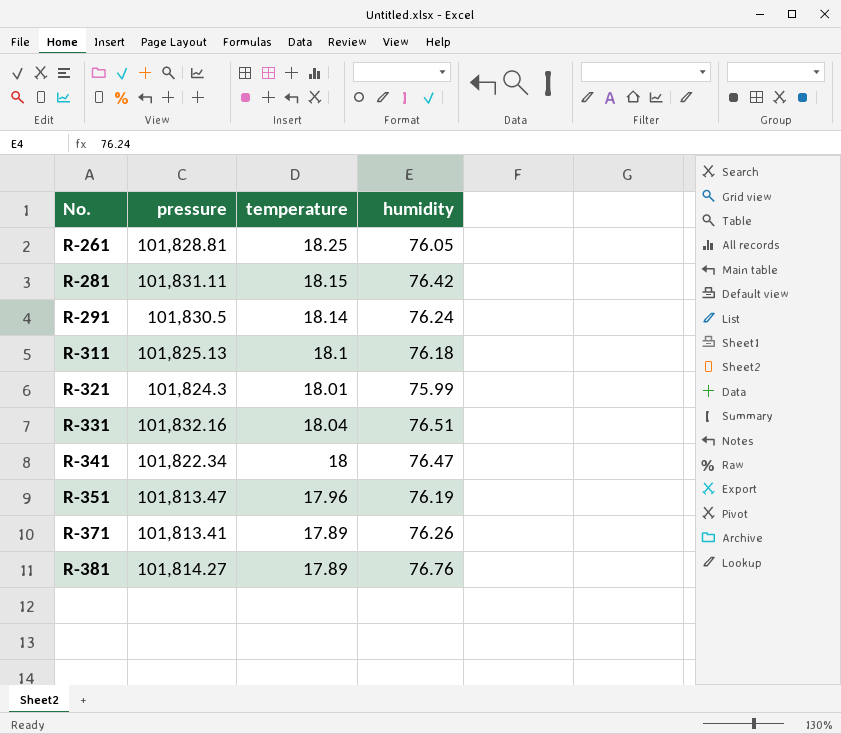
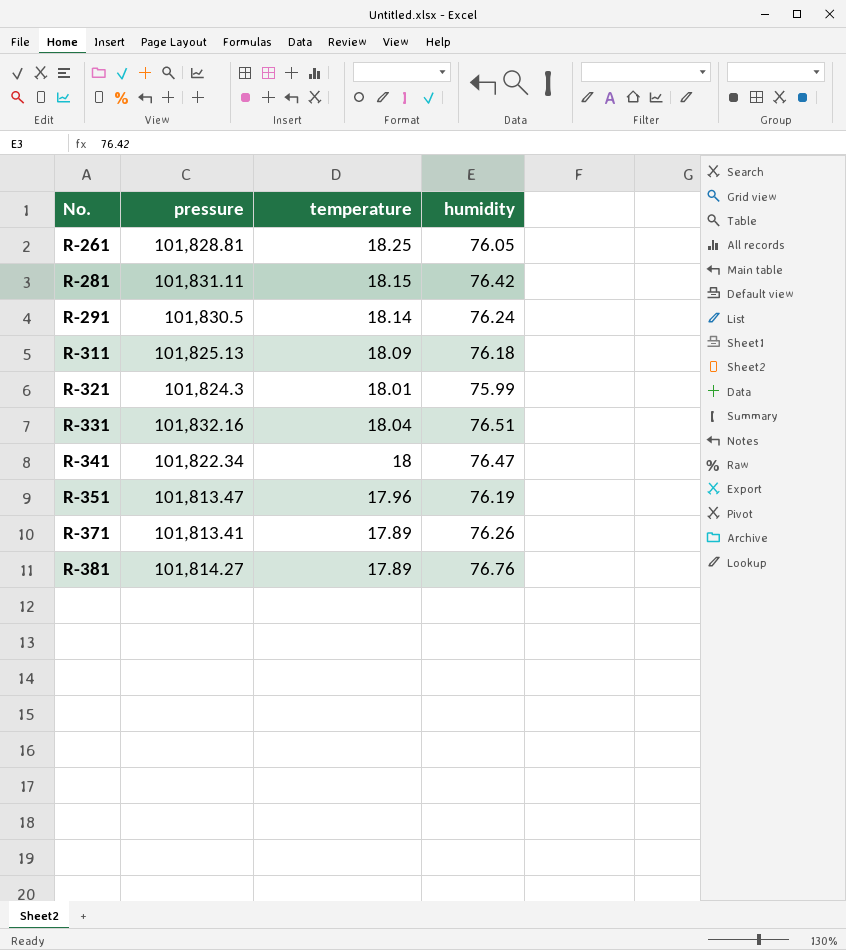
R-311 | temperature: 18.1 -> 18.09

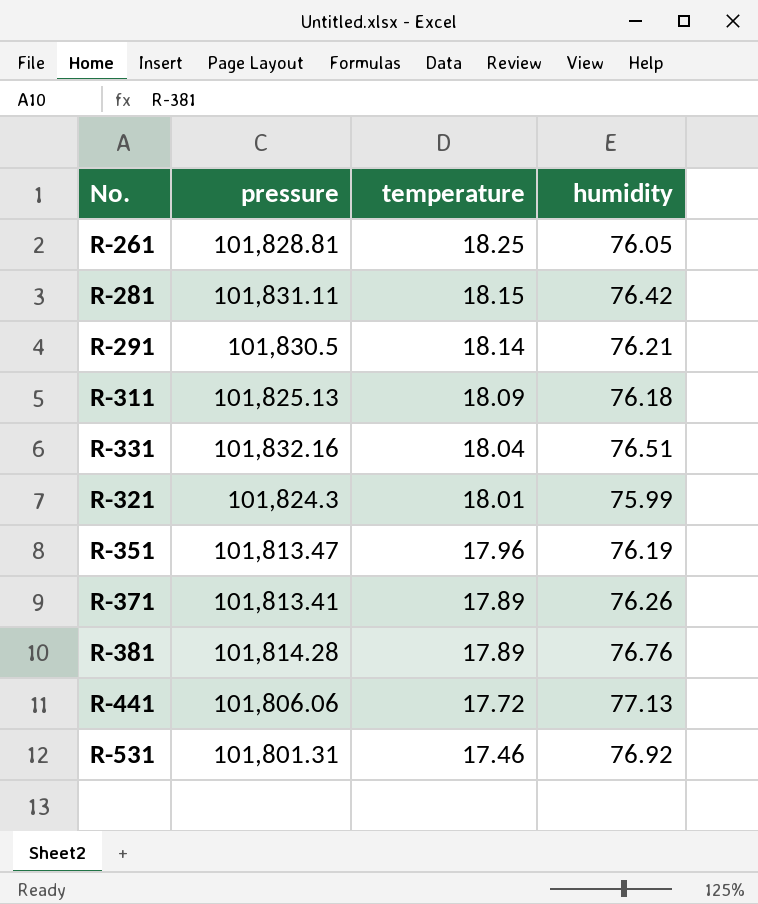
row order: No. ascending -> temperature descending
row R-341: 101,822.34 | 18 | 76.47 -> none
R-291 | humidity: 76.24 -> 76.21
R-381 | pressure: 101,814.27 -> 101,814.28
row R-441: none -> 101,806.06 | 17.72 | 77.13
row R-531: none -> 101,801.31 | 17.46 | 76.92

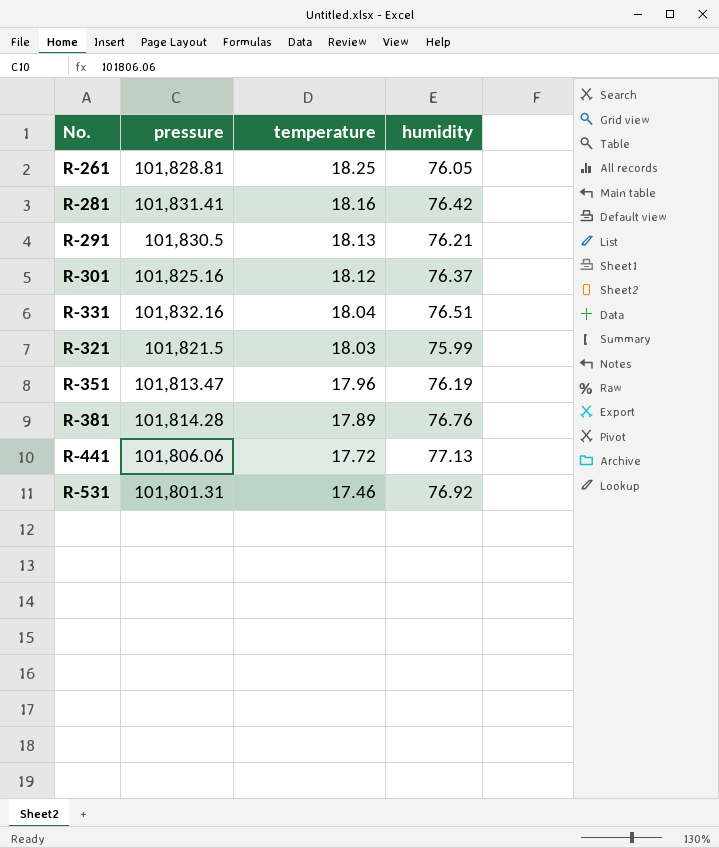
row R-311: 101,825.13 | 18.09 | 76.18 -> none
row R-371: 101,813.41 | 17.89 | 76.26 -> none
R-281 | pressure: 101,831.11 -> 101,831.41
R-281 | temperature: 18.15 -> 18.16
R-291 | temperature: 18.14 -> 18.13
row R-301: none -> 101,825.16 | 18.12 | 76.37
R-321 | pressure: 101,824.3 -> 101,821.5
R-321 | temperature: 18.01 -> 18.03

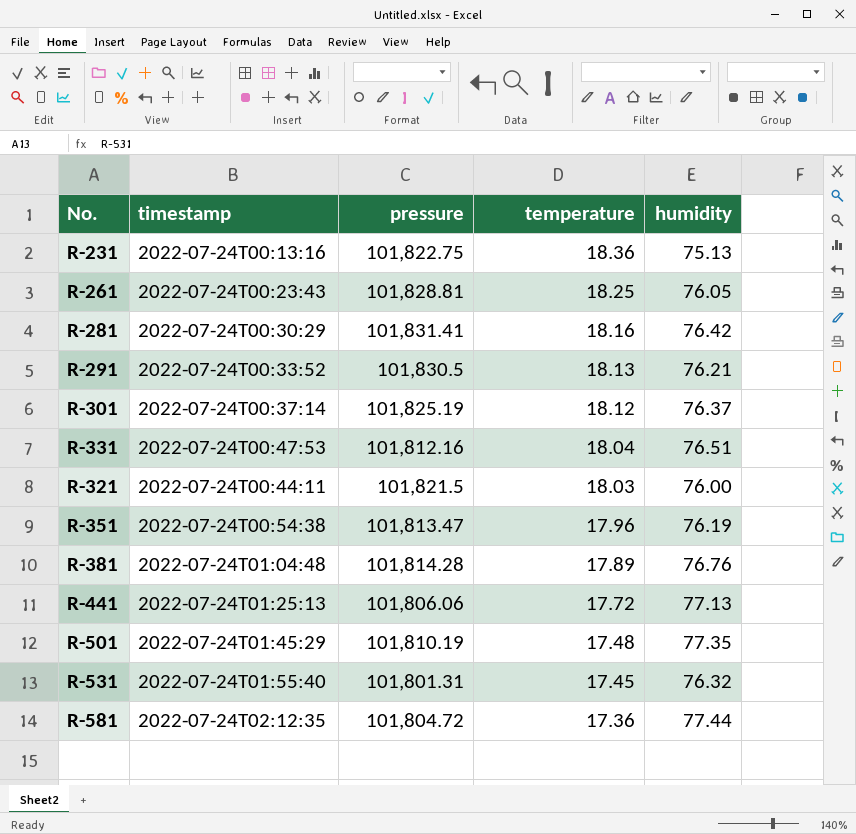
column timestamp | position: none -> 2
row R-231: none -> 2022-07-24T00:13:16 | 101,822.75 | 18.36 | 75.13
R-301 | pressure: 101,825.16 -> 101,825.19
R-331 | pressure: 101,832.16 -> 101,812.16
R-321 | humidity: 75.99 -> 76.00
row R-501: none -> 2022-07-24T01:45:29 | 101,810.19 | 17.48 | 77.35
R-531 | temperature: 17.46 -> 17.45
R-531 | humidity: 76.92 -> 76.32
row R-581: none -> 2022-07-24T02:12:35 | 101,804.72 | 17.36 | 77.44

